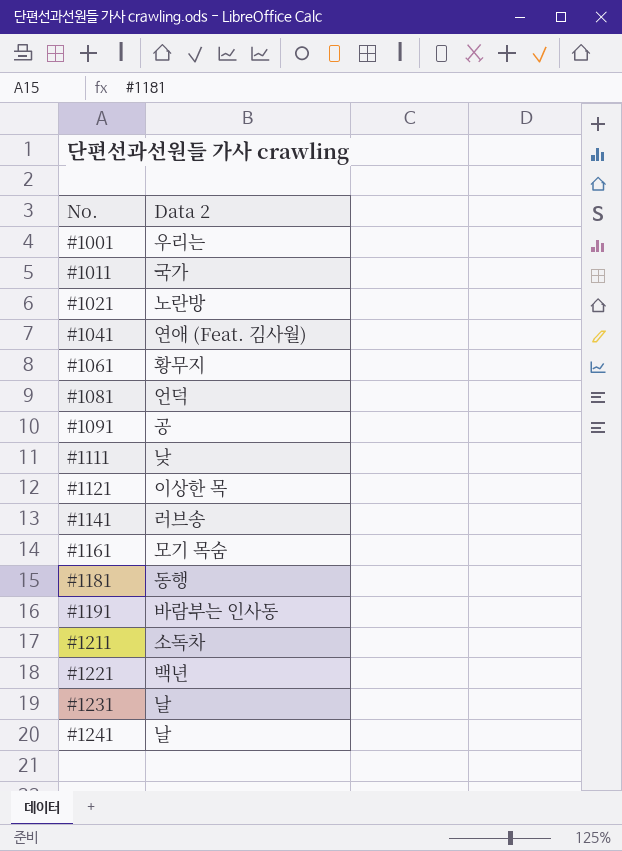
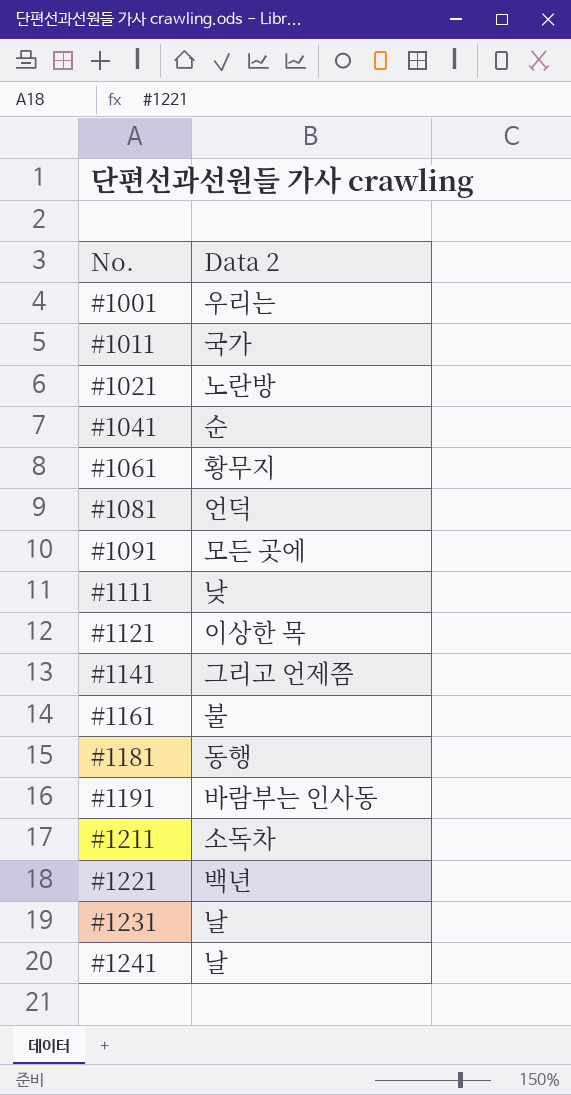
#1041 | Data 2: 연애 (Feat. 김사월) -> 순
#1091 | Data 2: 공 -> 모든 곳에
#1141 | Data 2: 러브송 -> 그리고 언제쯤
#1161 | Data 2: 모기 목숨 -> 불

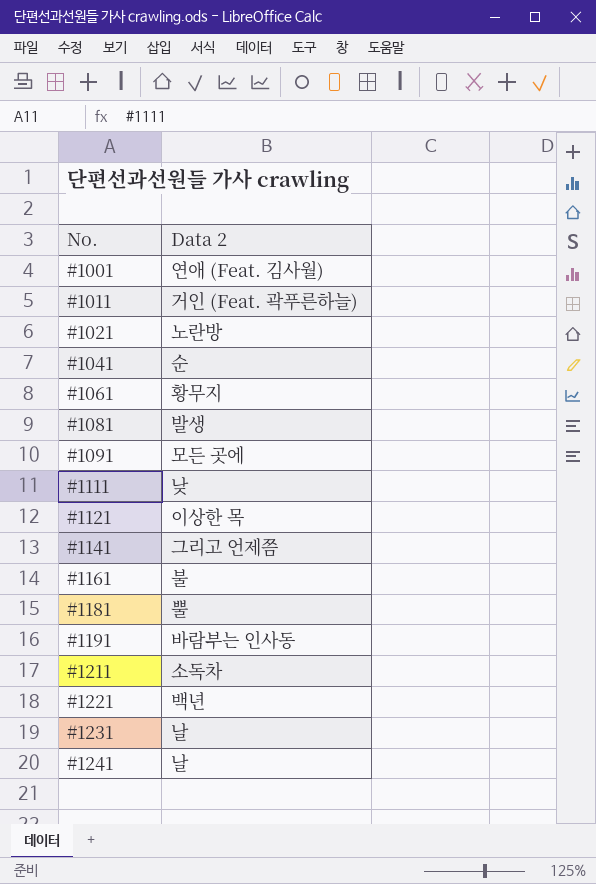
#1001 | Data 2: 우리는 -> 연애 (Feat. 김사월)
#1011 | Data 2: 국가 -> 거인 (Feat. 곽푸른하늘)
#1081 | Data 2: 언덕 -> 발생
#1181 | Data 2: 동행 -> 뿔

